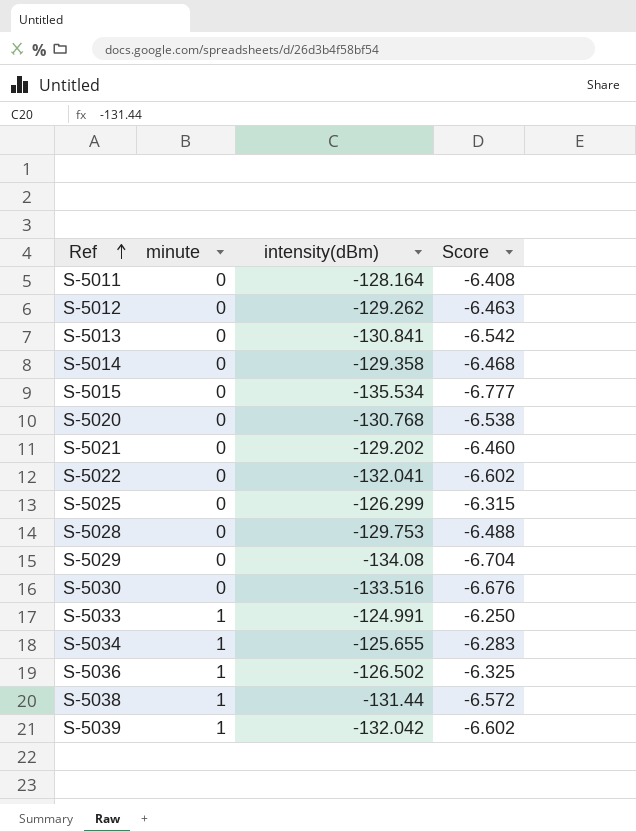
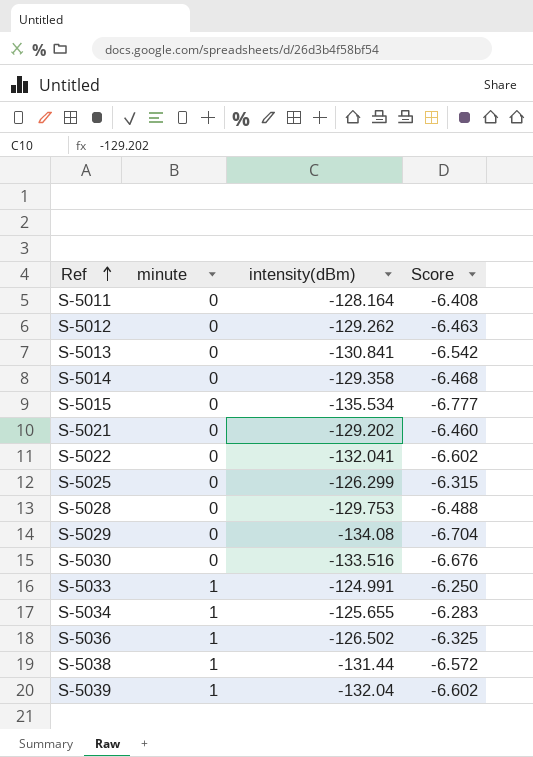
row S-5020: 0 | -130.768 | -6.538 -> none
S-5039 | intensity(dBm): -132.042 -> -132.04

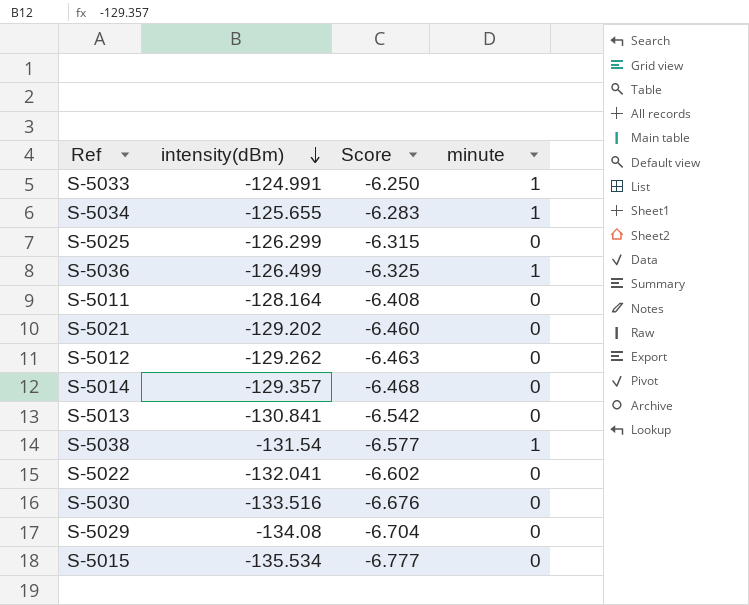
row order: Ref ascending -> intensity(dBm) descending
column minute | position: 2 -> 4
row S-5028: 0 | -129.753 | -6.488 -> none
row S-5039: 1 | -132.04 | -6.602 -> none
S-5036 | intensity(dBm): -126.502 -> -126.499
S-5014 | intensity(dBm): -129.358 -> -129.357
S-5038 | intensity(dBm): -131.44 -> -131.54
S-5038 | Score: -6.572 -> -6.577

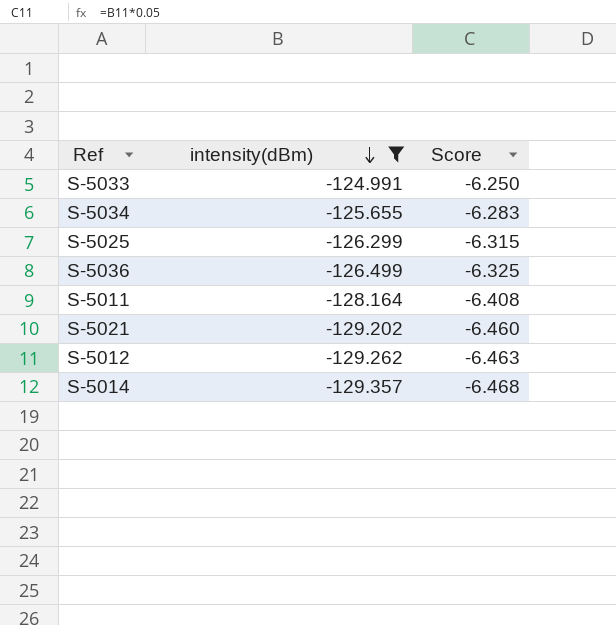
filter: none -> intensity(dBm) >= -129.357
column minute | position: 4 -> none

